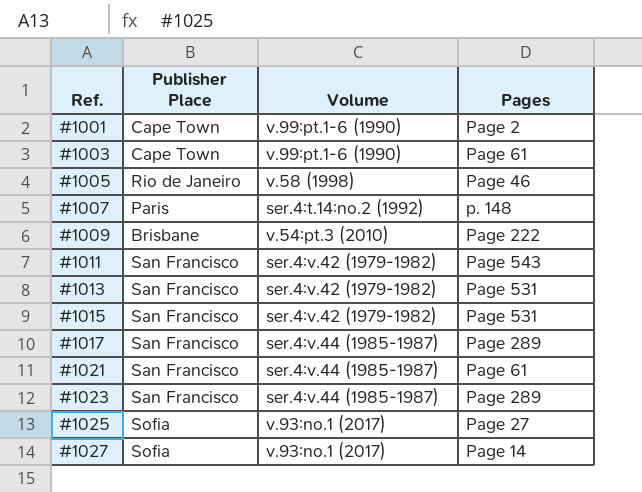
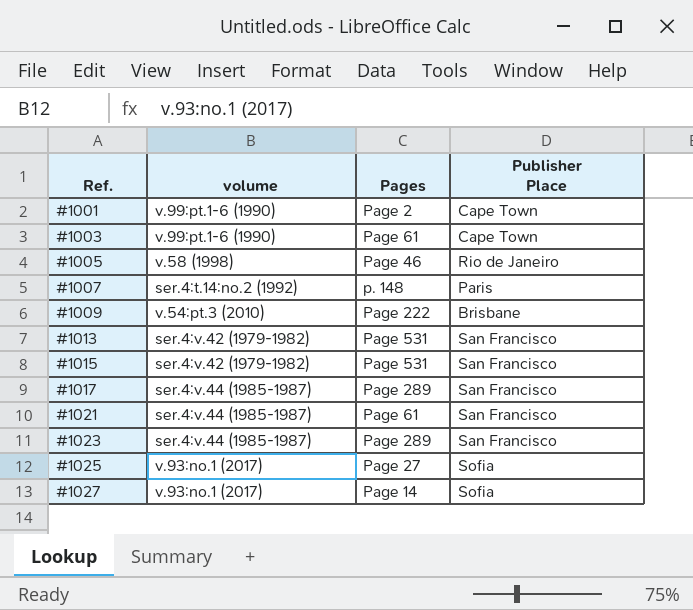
column name: Volume -> volume
column Publisher Place | position: 2 -> 4
row #1011: San Francisco | ser.4:v.42 (1979-1982) | Page 543 -> none

